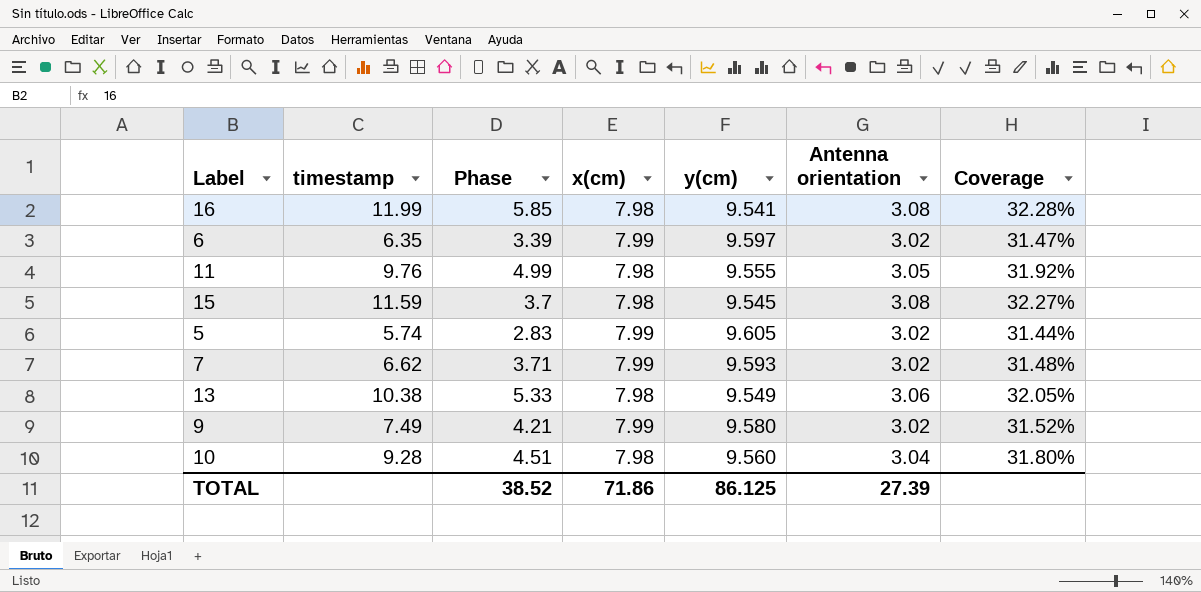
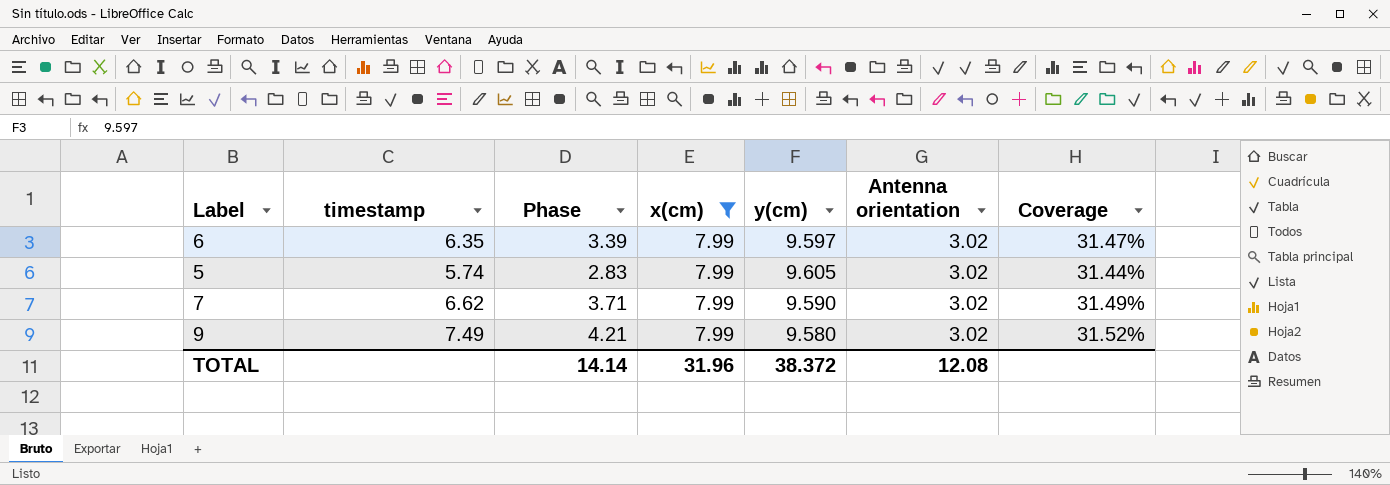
filter: none -> x(cm) = 7.99
7 | y(cm): 9.593 -> 9.590
7 | Coverage: 31.48% -> 31.49%
TOTAL | Phase: 38.52 -> 14.14
TOTAL | x(cm): 71.86 -> 31.96
TOTAL | y(cm): 86.125 -> 38.372
TOTAL | Antenna orientation: 27.39 -> 12.08

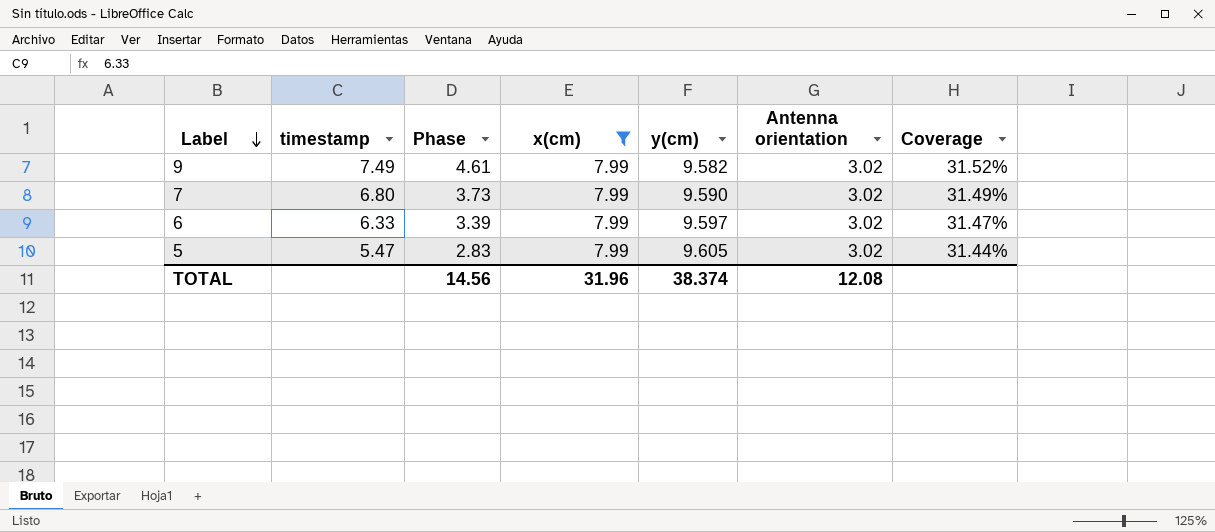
row order: none -> Label descending
9 | Phase: 4.21 -> 4.61
9 | y(cm): 9.580 -> 9.582
7 | timestamp: 6.62 -> 6.80
7 | Phase: 3.71 -> 3.73
6 | timestamp: 6.35 -> 6.33
5 | timestamp: 5.74 -> 5.47
TOTAL | Phase: 14.14 -> 14.56
TOTAL | y(cm): 38.372 -> 38.374

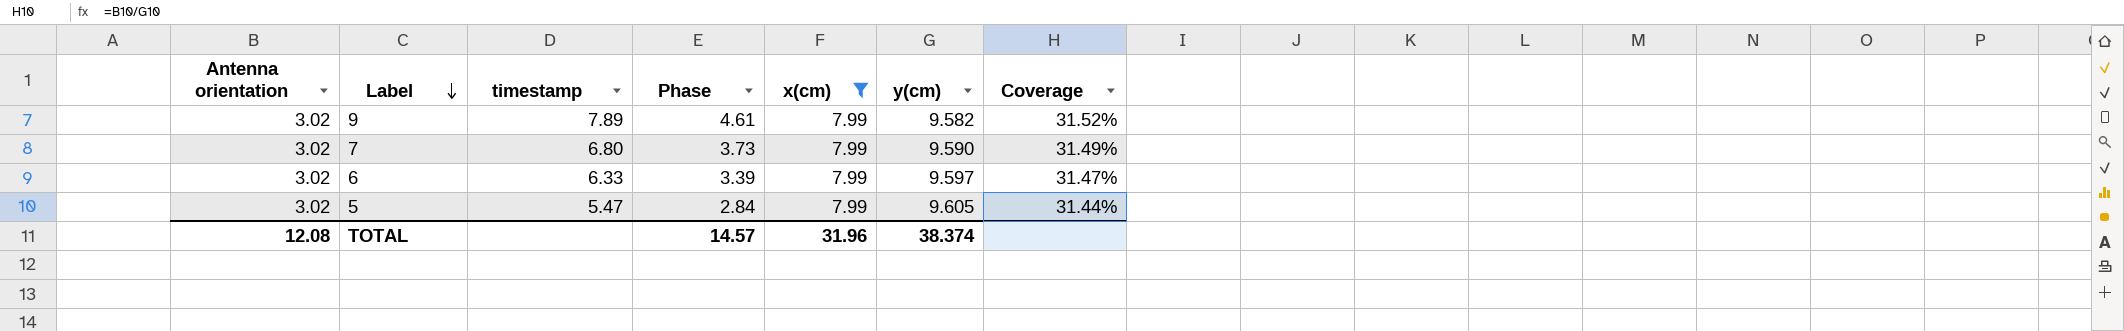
column Antenna orientation | position: 6 -> 1
9 | timestamp: 7.49 -> 7.89
5 | Phase: 2.83 -> 2.84
TOTAL | Phase: 14.56 -> 14.57

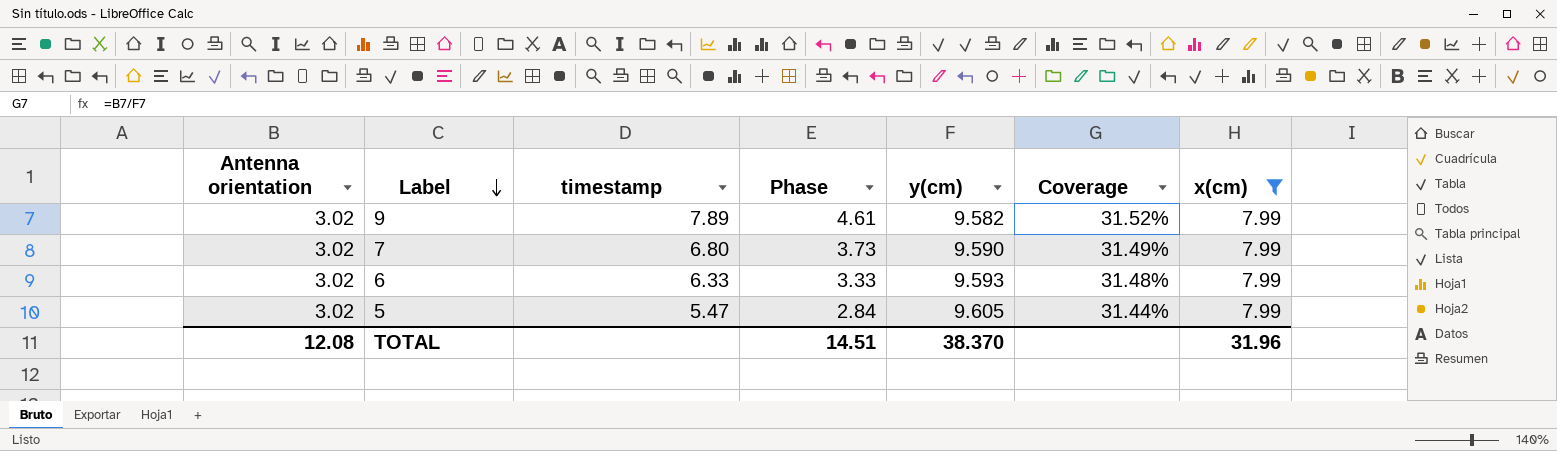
column x(cm) | position: 5 -> 7
6 | Phase: 3.39 -> 3.33
6 | y(cm): 9.597 -> 9.593
6 | Coverage: 31.47% -> 31.48%
TOTAL | Phase: 14.57 -> 14.51
TOTAL | y(cm): 38.374 -> 38.370

